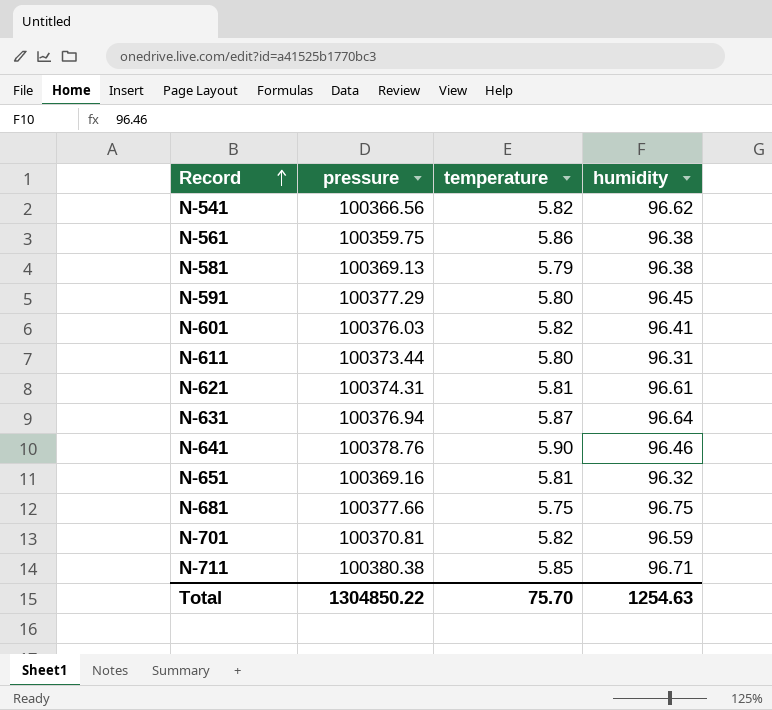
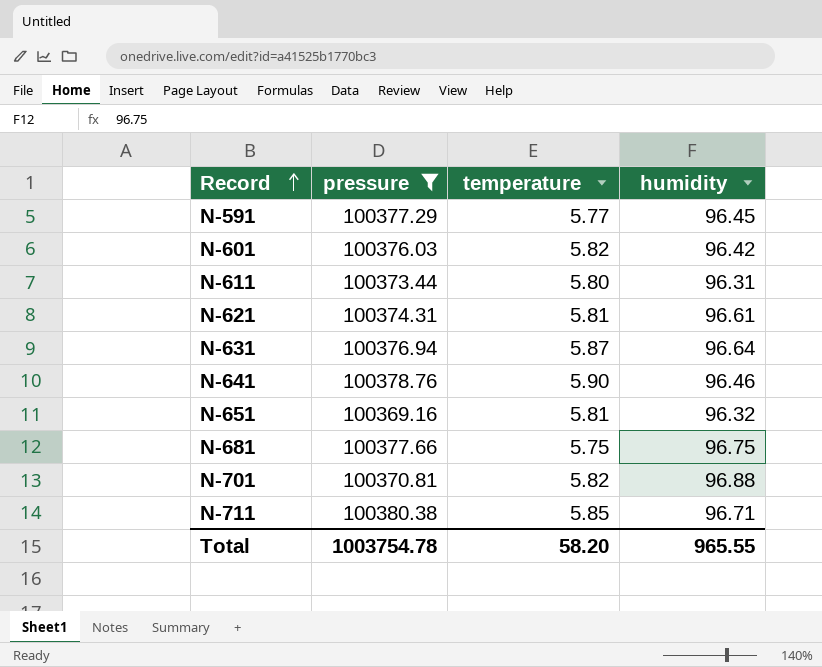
filter: none -> pressure >= 100369.16
N-591 | temperature: 5.80 -> 5.77
N-601 | humidity: 96.41 -> 96.42
N-701 | humidity: 96.59 -> 96.88
Total | pressure: 1304850.22 -> 1003754.78
Total | temperature: 75.70 -> 58.20
Total | humidity: 1254.63 -> 965.55

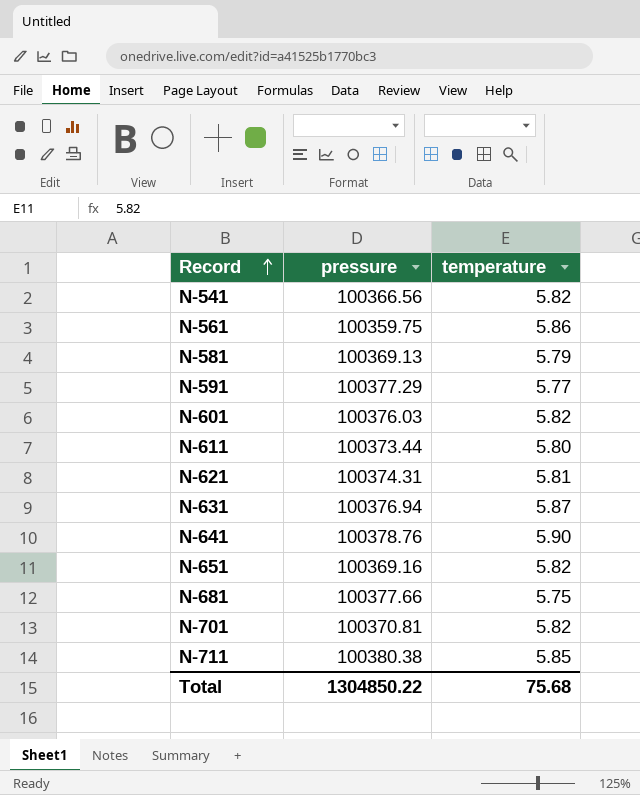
filter: pressure >= 100369.16 -> none
column humidity | position: 4 -> none
N-651 | temperature: 5.81 -> 5.82
Total | pressure: 1003754.78 -> 1304850.22
Total | temperature: 58.20 -> 75.68

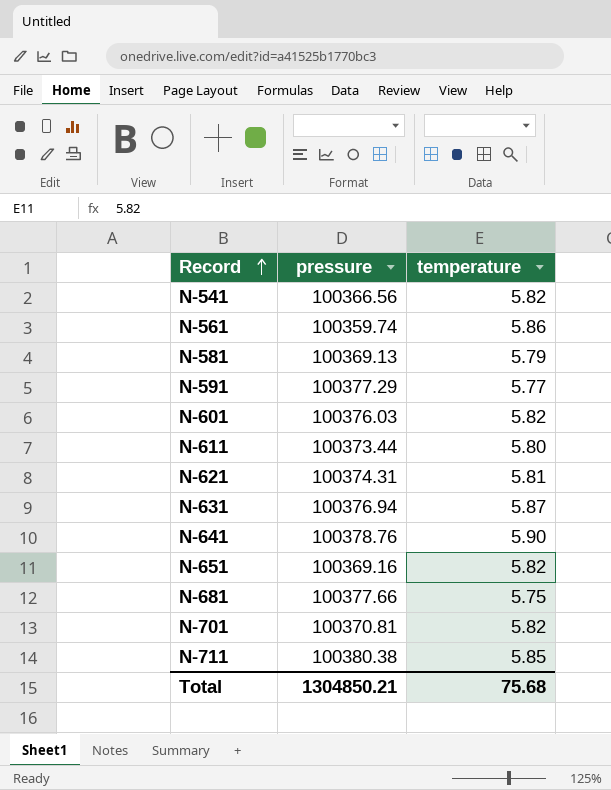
N-561 | pressure: 100359.75 -> 100359.74
Total | pressure: 1304850.22 -> 1304850.21

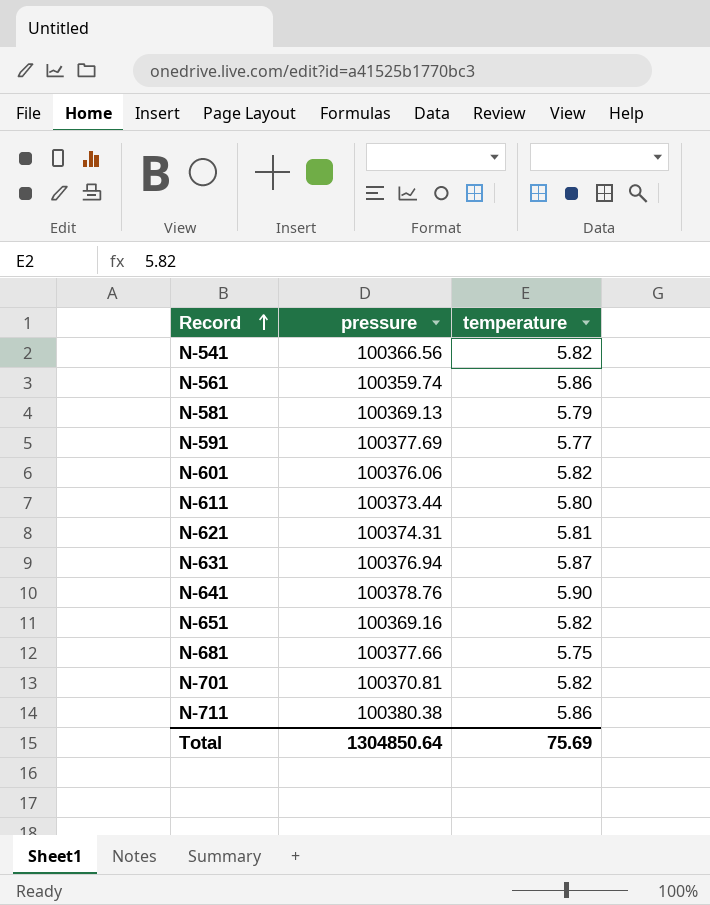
N-591 | pressure: 100377.29 -> 100377.69
N-601 | pressure: 100376.03 -> 100376.06
N-711 | temperature: 5.85 -> 5.86
Total | pressure: 1304850.21 -> 1304850.64
Total | temperature: 75.68 -> 75.69

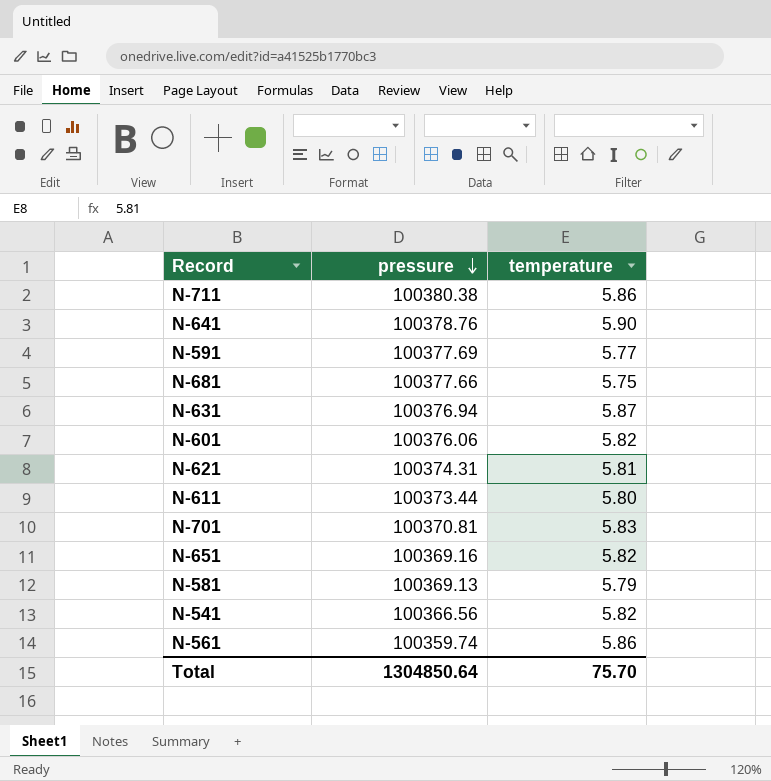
row order: Record ascending -> pressure descending
N-701 | temperature: 5.82 -> 5.83
Total | temperature: 75.69 -> 75.70

